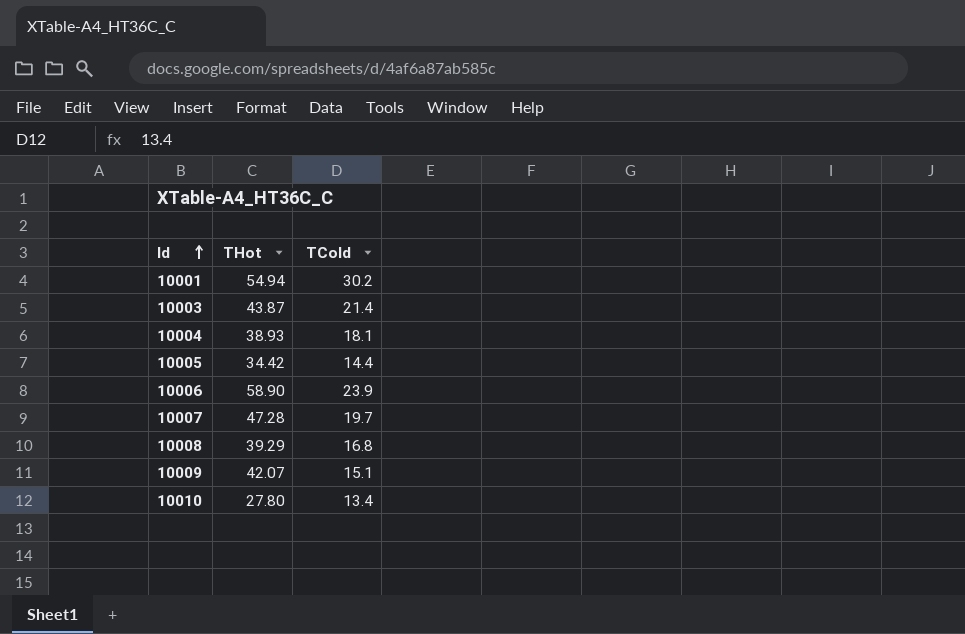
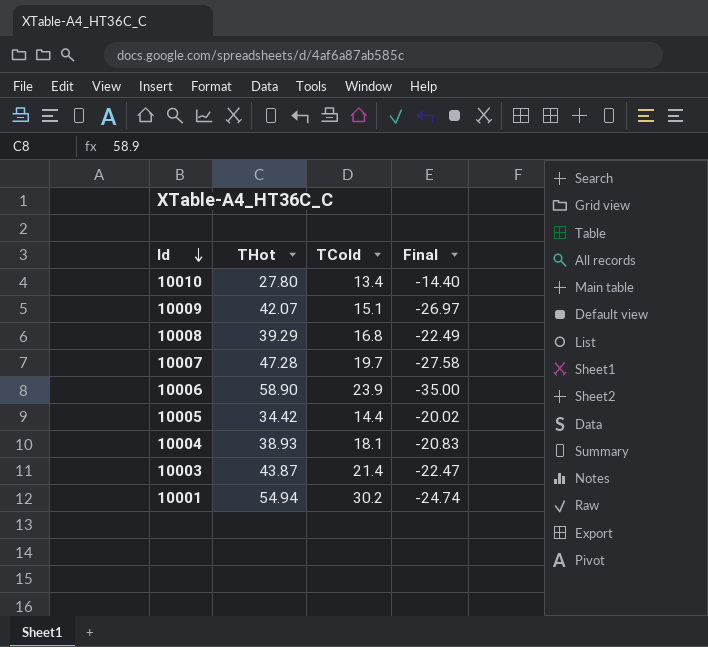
row order: Id ascending -> Id descending
column Final | formula: none -> [TCold] - [THot]

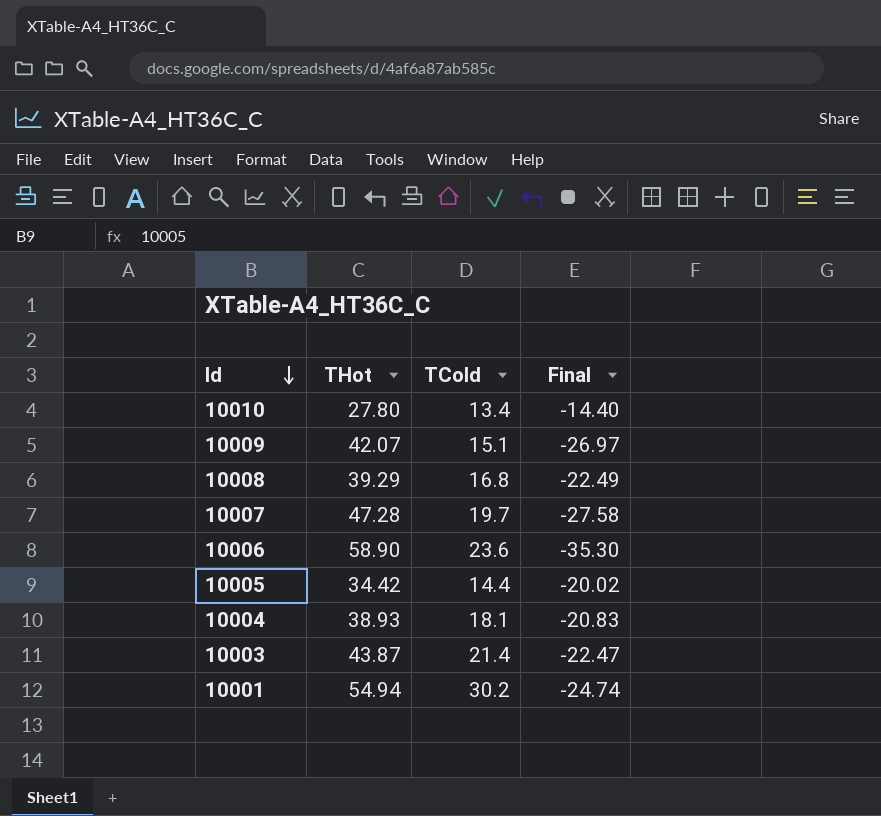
10006 | TCold: 23.9 -> 23.6
10006 | Final: -35.00 -> -35.30

